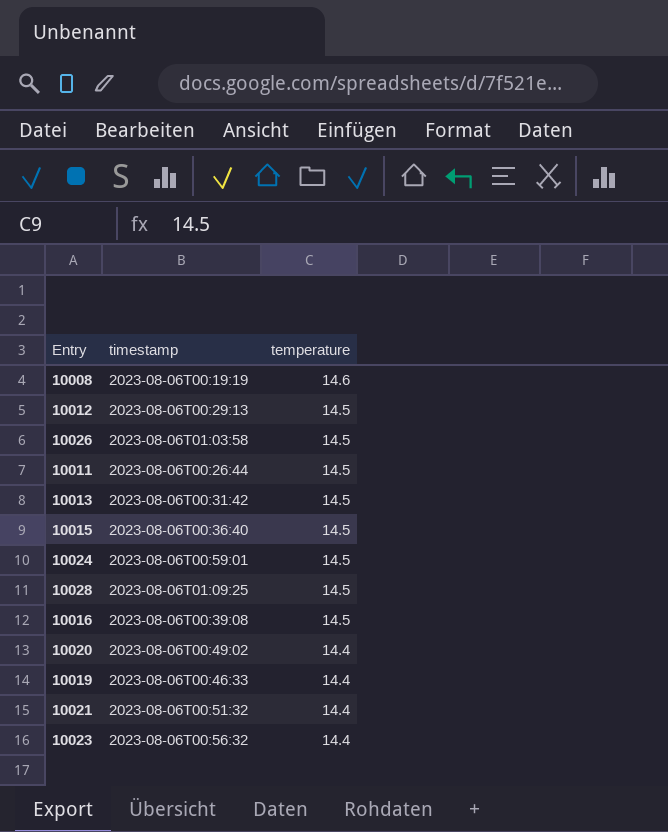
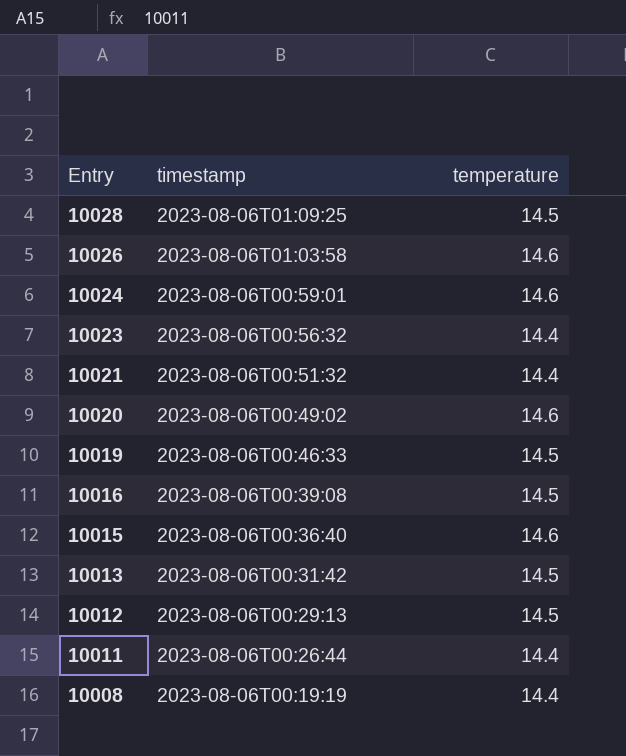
row order: temperature descending -> Entry descending
10026 | temperature: 14.5 -> 14.6
10024 | temperature: 14.5 -> 14.6
10020 | temperature: 14.4 -> 14.6
10019 | temperature: 14.4 -> 14.5
10015 | temperature: 14.5 -> 14.6
10011 | temperature: 14.5 -> 14.4
10008 | temperature: 14.6 -> 14.4

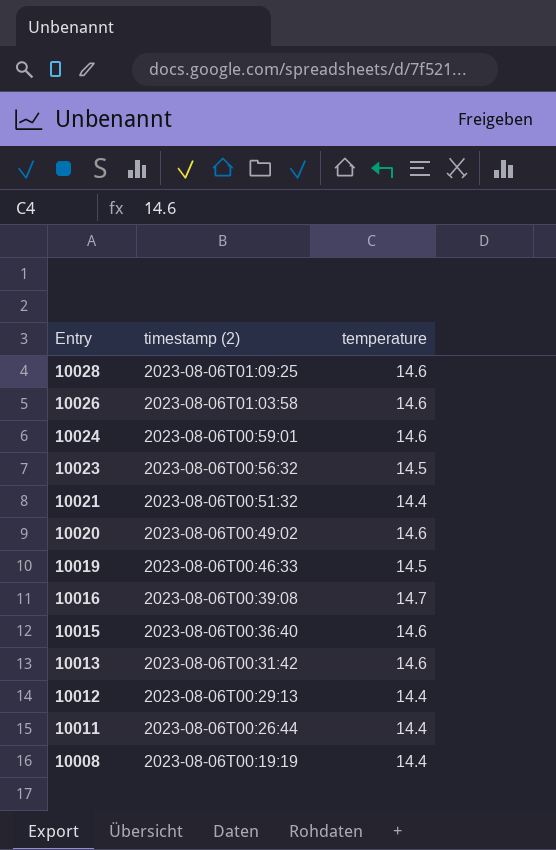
column name: timestamp -> timestamp (2)
10028 | temperature: 14.5 -> 14.6
10023 | temperature: 14.4 -> 14.5
10016 | temperature: 14.5 -> 14.7
10013 | temperature: 14.5 -> 14.6
10012 | temperature: 14.5 -> 14.4

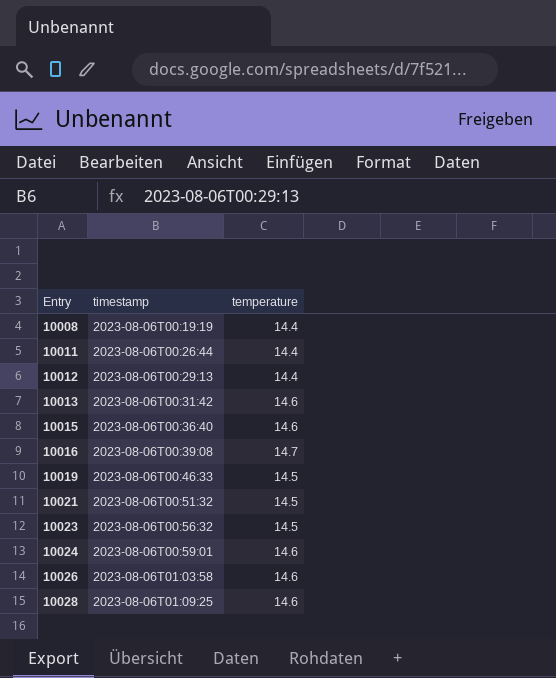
row order: Entry descending -> Entry ascending
column name: timestamp (2) -> timestamp
row 10020: 2023-08-06T00:49:02 | 14.6 -> none
10021 | temperature: 14.4 -> 14.5

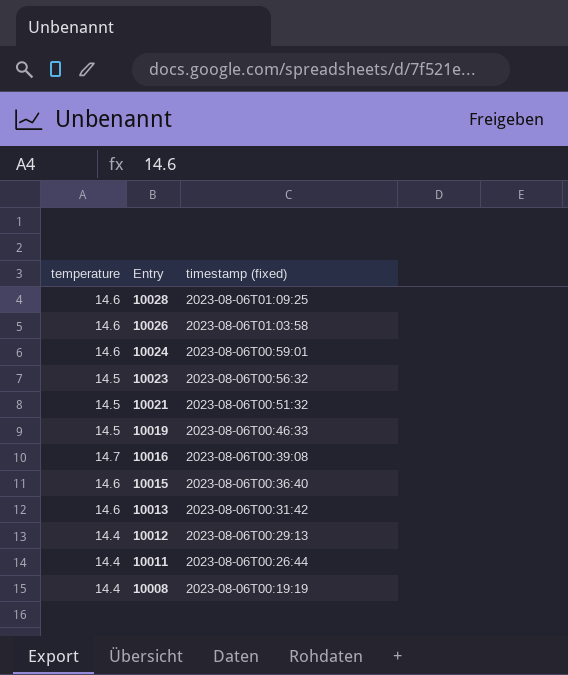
row order: Entry ascending -> Entry descending
column temperature | position: 3 -> 1
column name: timestamp -> timestamp (fixed)

